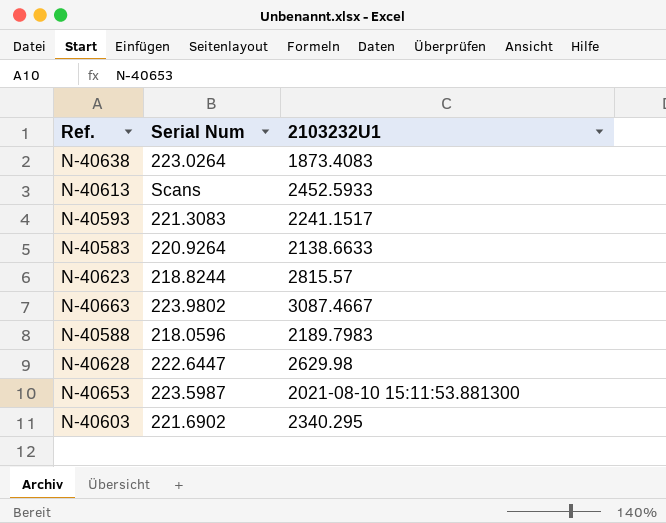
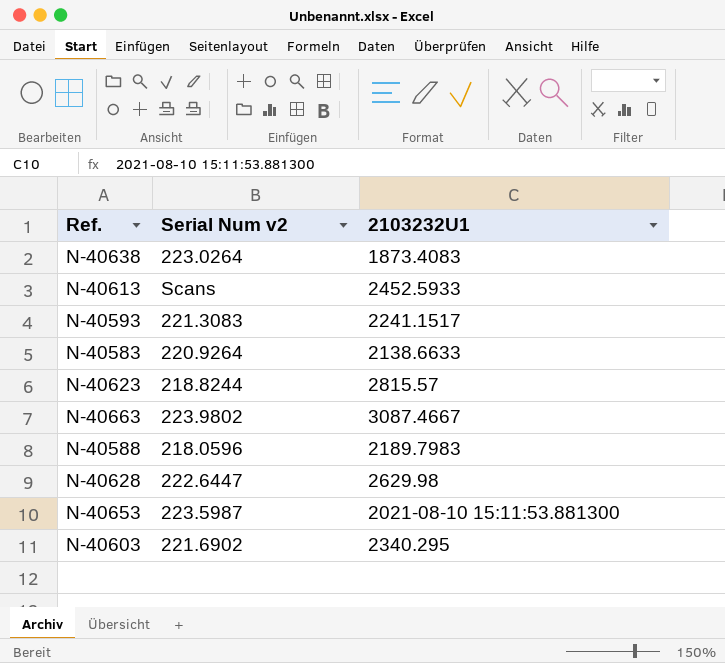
column name: Serial Num -> Serial Num v2

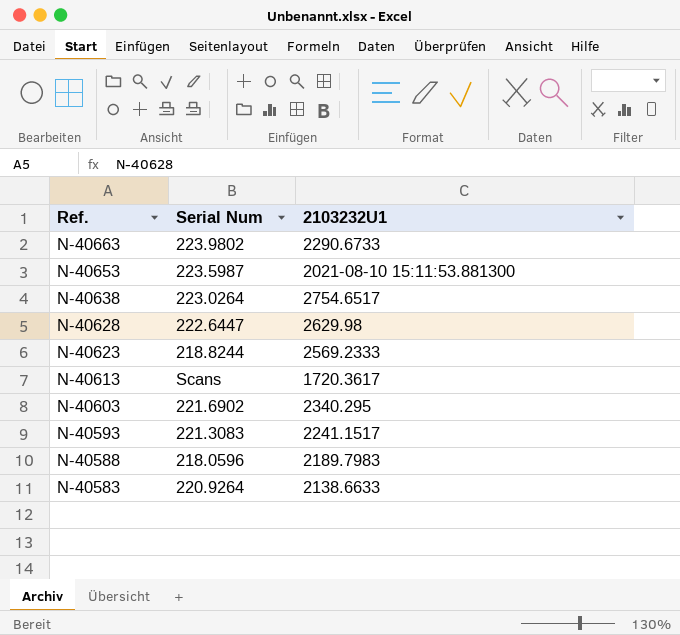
row order: none -> Ref. descending
column name: Serial Num v2 -> Serial Num
N-40663 | 2103232U1: 3087.4667 -> 2290.6733
N-40638 | 2103232U1: 1873.4083 -> 2754.6517
N-40623 | 2103232U1: 2815.57 -> 2569.2333
N-40613 | 2103232U1: 2452.5933 -> 1720.3617

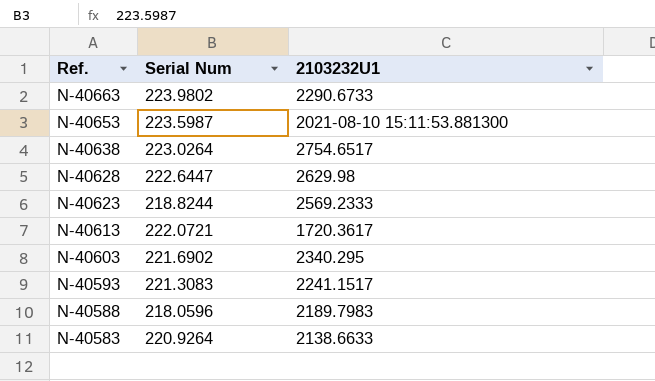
N-40613 | Serial Num: Scans -> 222.0721

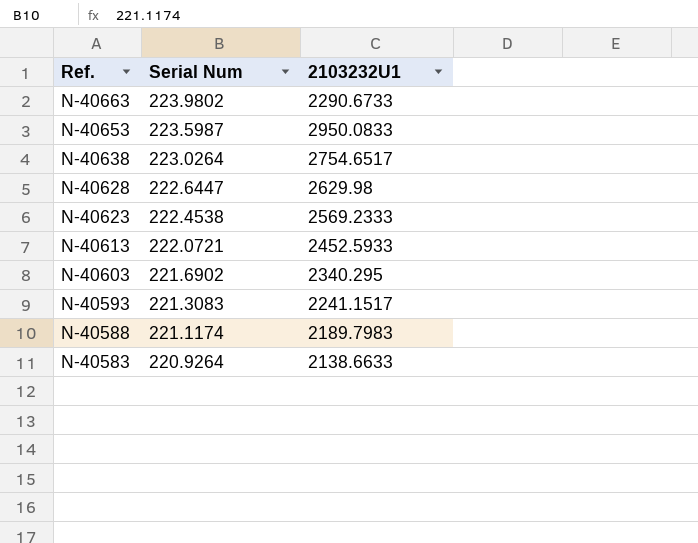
N-40653 | 2103232U1: 2021-08-10 15:11:53.881300 -> 2950.0833
N-40623 | Serial Num: 218.8244 -> 222.4538
N-40613 | 2103232U1: 1720.3617 -> 2452.5933
N-40588 | Serial Num: 218.0596 -> 221.1174

